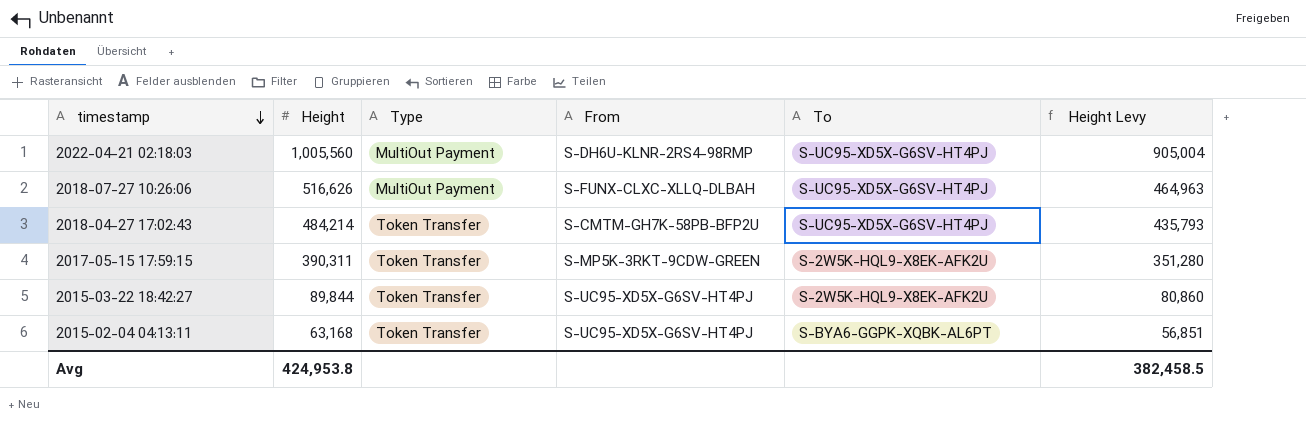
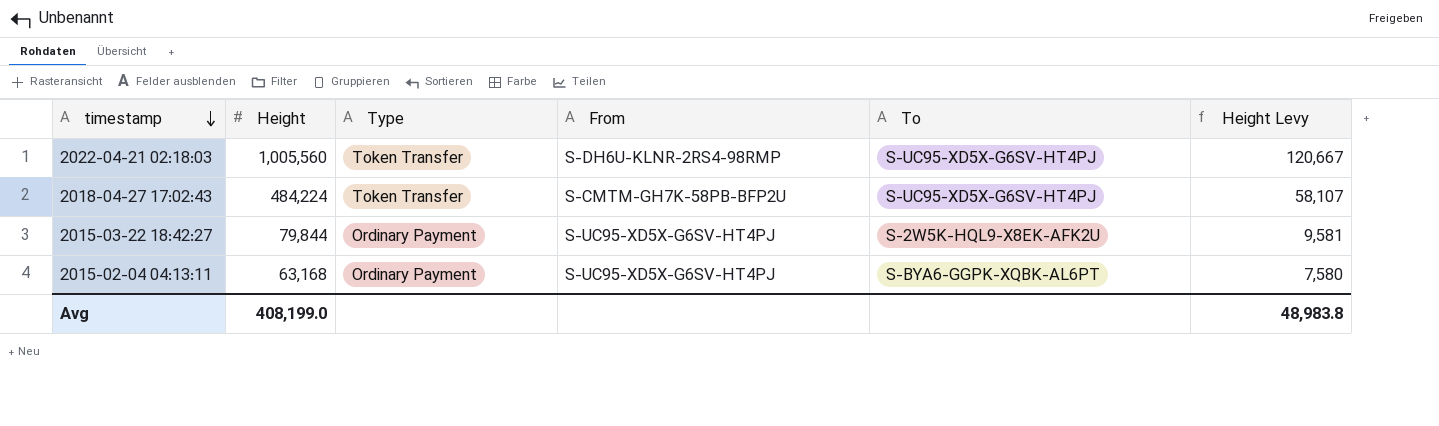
column Height Levy | formula: [Height] * 0.9 -> [Height] * 0.12
row 2018-07-27 10:26:06: 516,626 | MultiOut Payment | S-FUNX-CLXC-XLLQ-DLBAH | S-UC95-XD5X-G6SV-HT4PJ | 464,963 -> none
row 2017-05-15 17:59:15: 390,311 | Token Transfer | S-MP5K-3RKT-9CDW-GREEN | S-2W5K-HQL9-X8EK-AFK2U | 351,280 -> none
2022-04-21 02:18:03 | Type: MultiOut Payment -> Token Transfer
2018-04-27 17:02:43 | Height: 484,214 -> 484,224
2015-03-22 18:42:27 | Height: 89,844 -> 79,844
2015-03-22 18:42:27 | Type: Token Transfer -> Ordinary Payment
2015-02-04 04:13:11 | Type: Token Transfer -> Ordinary Payment
Avg | Height: 424,953.8 -> 408,199.0
Avg | Height Levy: 382,458.5 -> 48,983.8

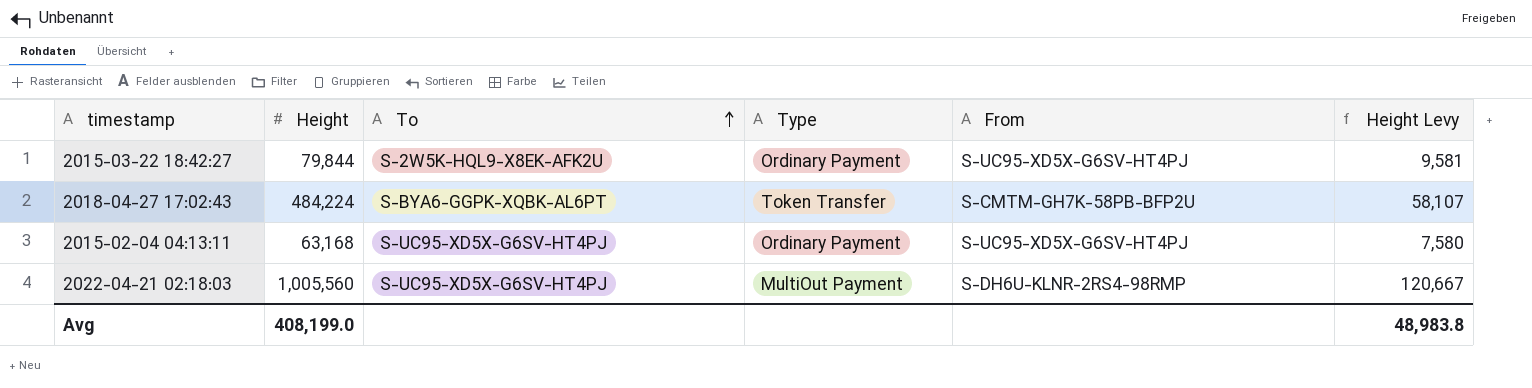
row order: timestamp descending -> To ascending
column To | position: 5 -> 3
2018-04-27 17:02:43 | To: S-UC95-XD5X-G6SV-HT4PJ -> S-BYA6-GGPK-XQBK-AL6PT
2015-02-04 04:13:11 | To: S-BYA6-GGPK-XQBK-AL6PT -> S-UC95-XD5X-G6SV-HT4PJ
2022-04-21 02:18:03 | Type: Token Transfer -> MultiOut Payment

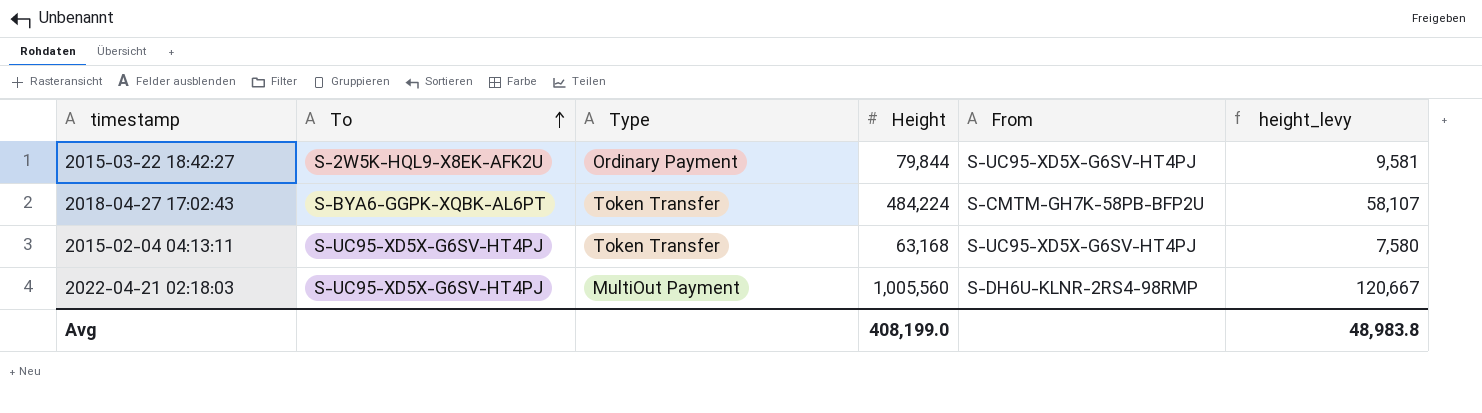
column Height | position: 2 -> 4
column name: Height Levy -> height_levy
2015-02-04 04:13:11 | Type: Ordinary Payment -> Token Transfer

